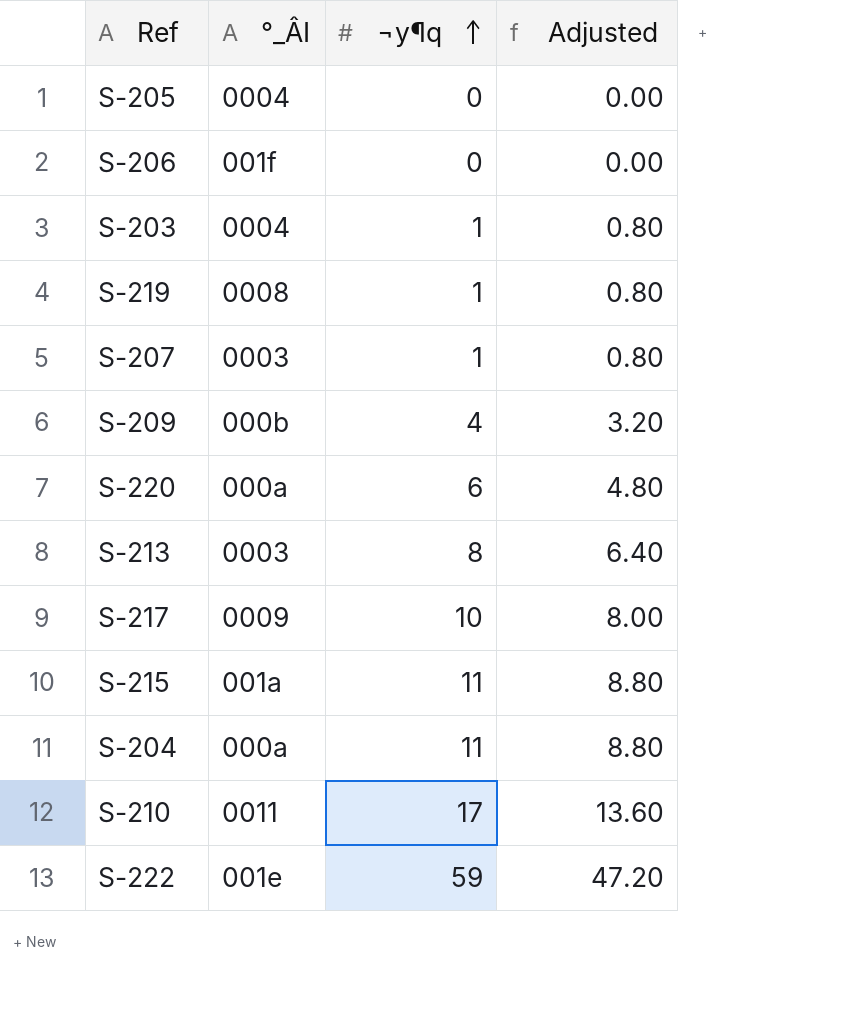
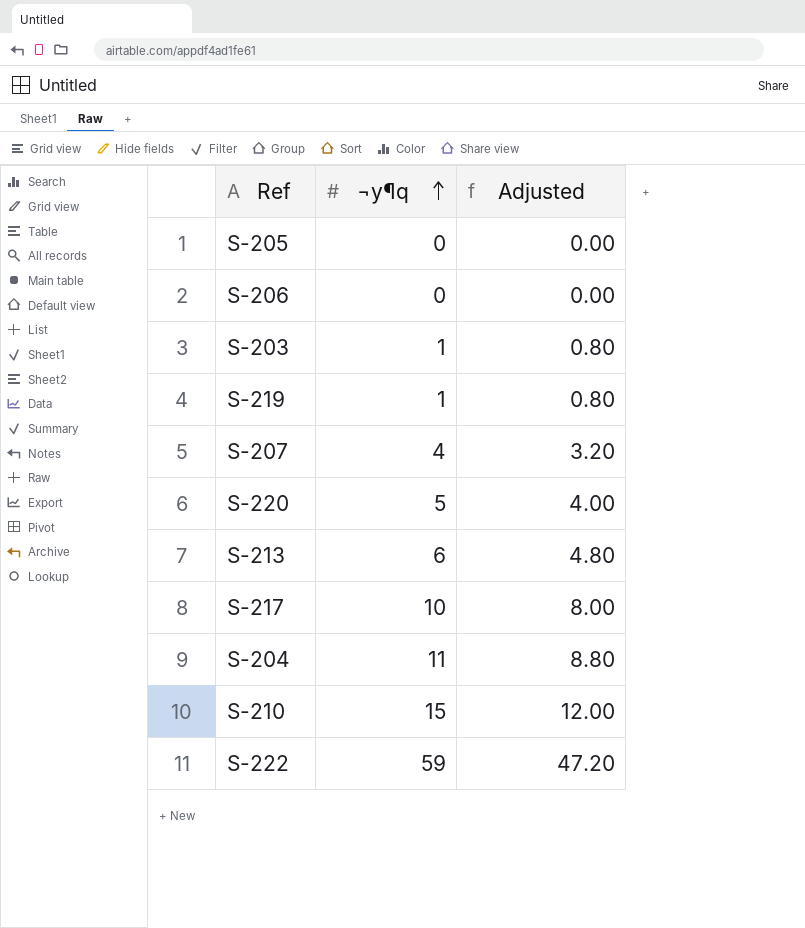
column °_ÂI | position: 2 -> none
row S-209: 000b | 4 | 3.20 -> none
row S-215: 001a | 11 | 8.80 -> none
S-207 | ¬y¶q: 1 -> 4
S-207 | Adjusted: 0.80 -> 3.20
S-220 | ¬y¶q: 6 -> 5
S-220 | Adjusted: 4.80 -> 4.00
S-213 | ¬y¶q: 8 -> 6
S-213 | Adjusted: 6.40 -> 4.80
S-210 | ¬y¶q: 17 -> 15
S-210 | Adjusted: 13.60 -> 12.00

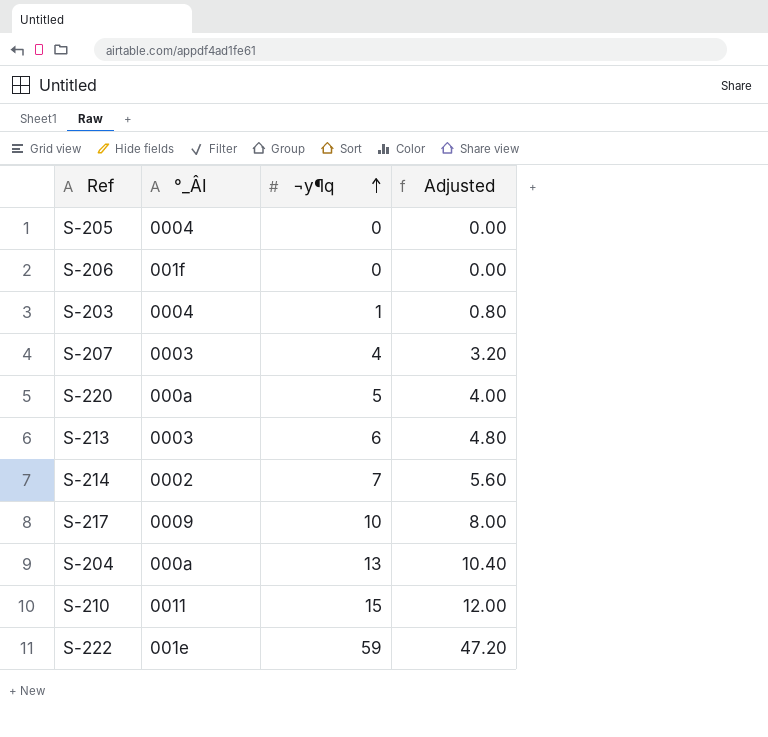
column °_ÂI | position: none -> 2
row S-219: 1 | 0.80 -> none
row S-214: none -> 0002 | 7 | 5.60
S-204 | ¬y¶q: 11 -> 13
S-204 | Adjusted: 8.80 -> 10.40

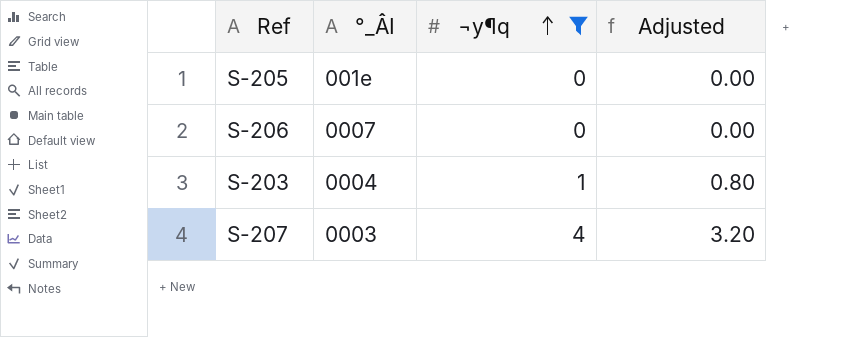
filter: none -> ¬y¶q <= 4
S-205 | °_ÂI: 0004 -> 001e
S-206 | °_ÂI: 001f -> 0007

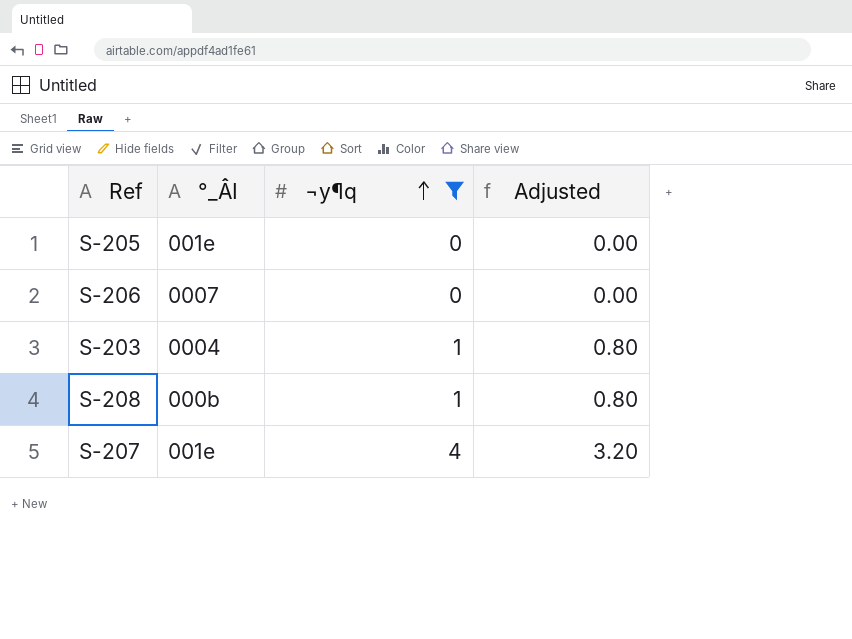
row S-208: none -> 000b | 1 | 0.80
S-207 | °_ÂI: 0003 -> 001e

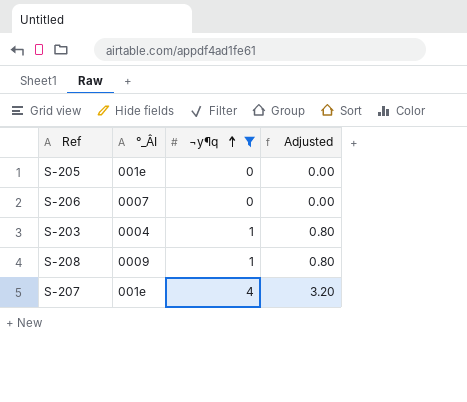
S-208 | °_ÂI: 000b -> 0009

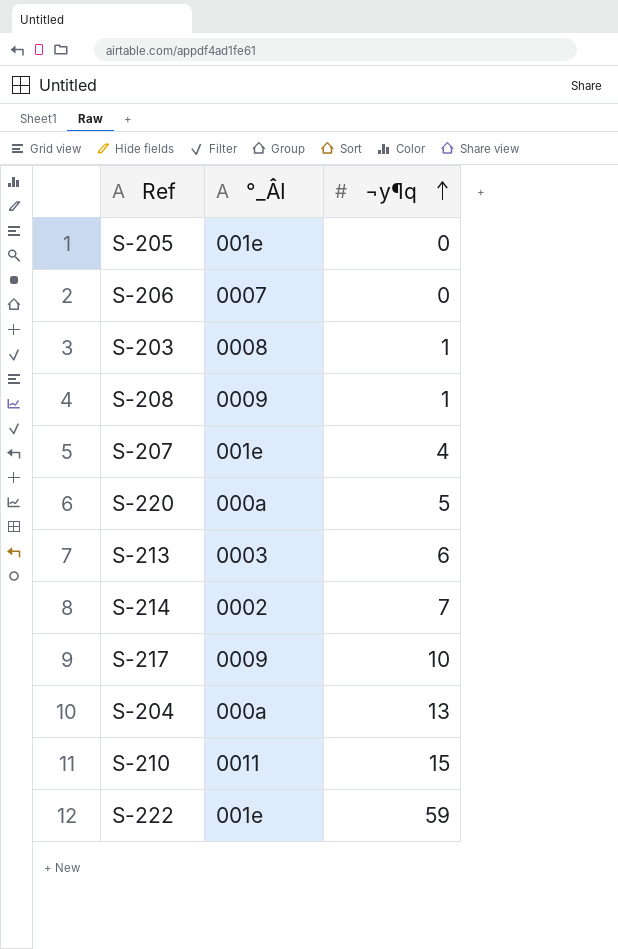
filter: ¬y¶q <= 4 -> none
column Adjusted | formula: [¬y¶q] * 0.8 -> none
S-203 | °_ÂI: 0004 -> 0008

